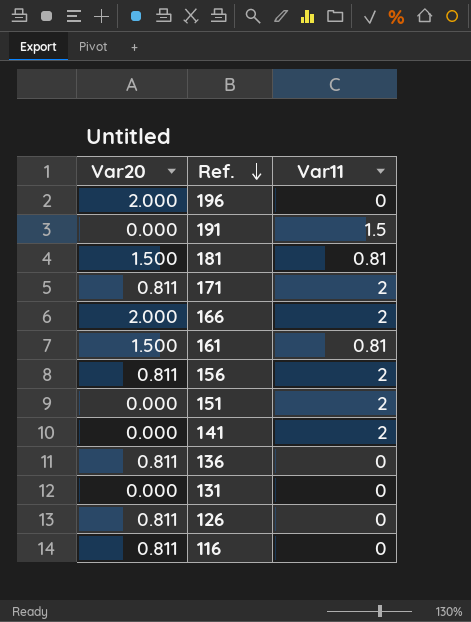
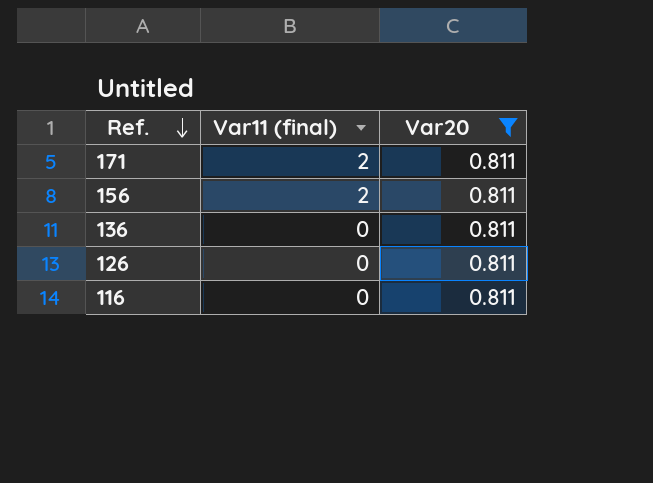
filter: none -> Var20 = 0.811
column name: Var11 -> Var11 (final)
column Var20 | position: 1 -> 3

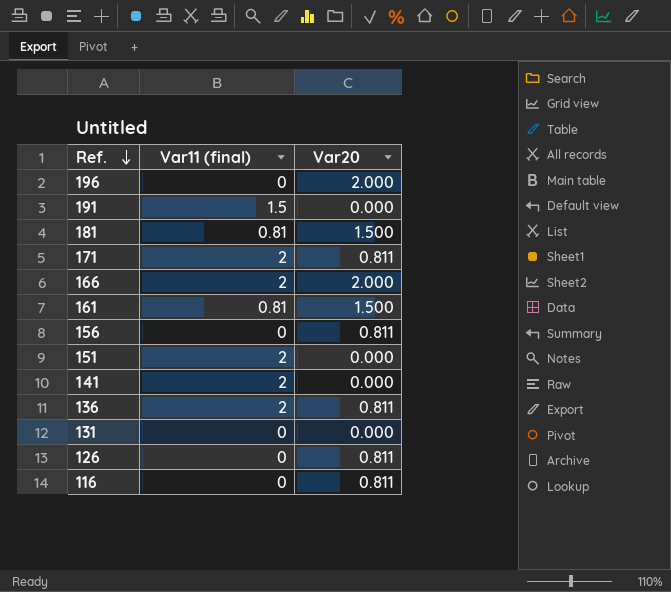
filter: Var20 = 0.811 -> none
156 | Var11 (final): 2 -> 0
136 | Var11 (final): 0 -> 2

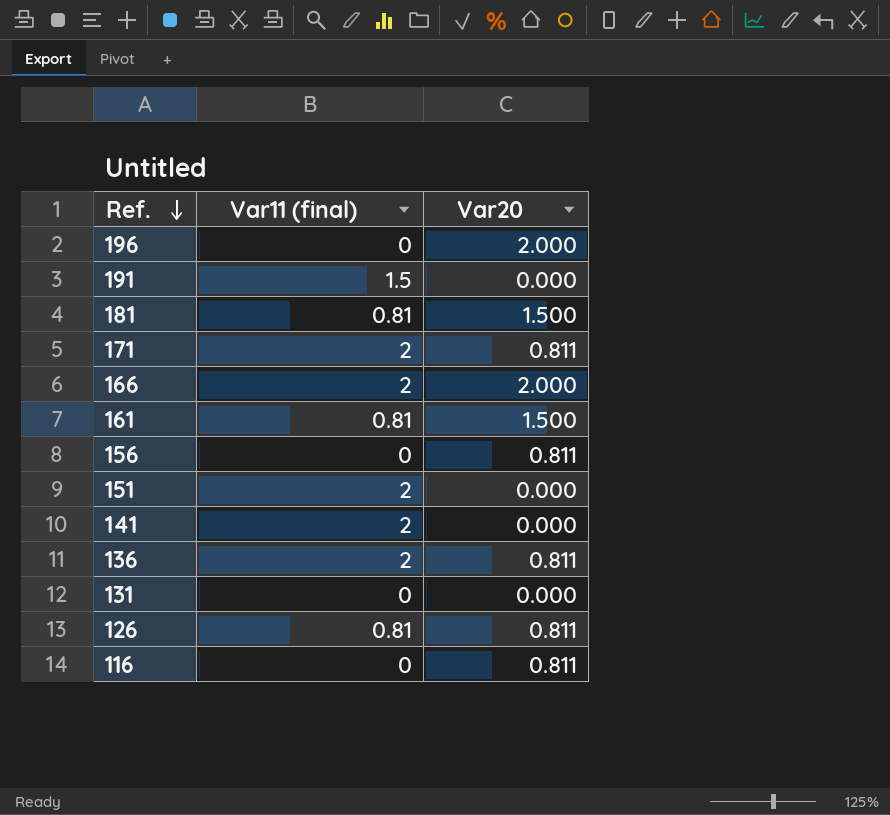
126 | Var11 (final): 0 -> 0.81

